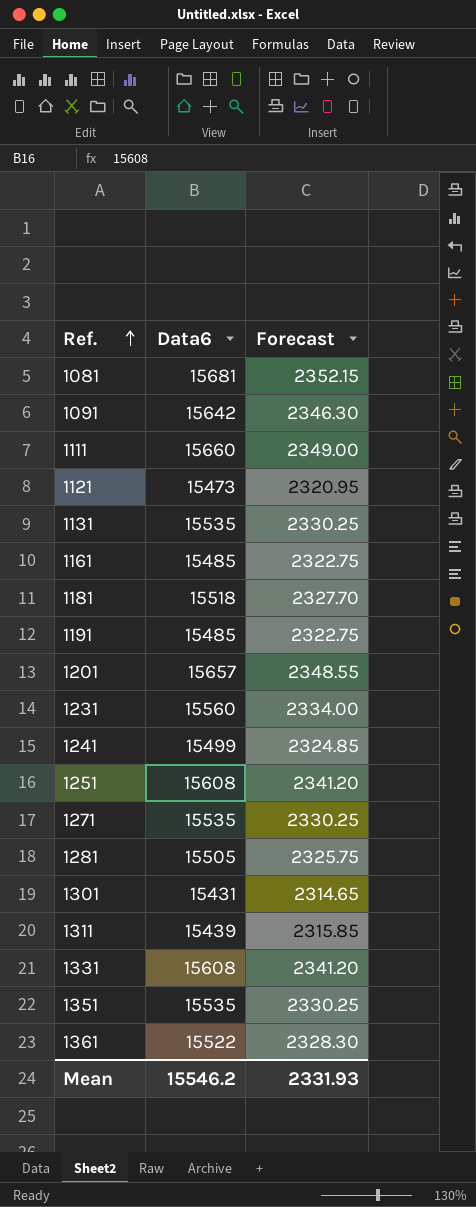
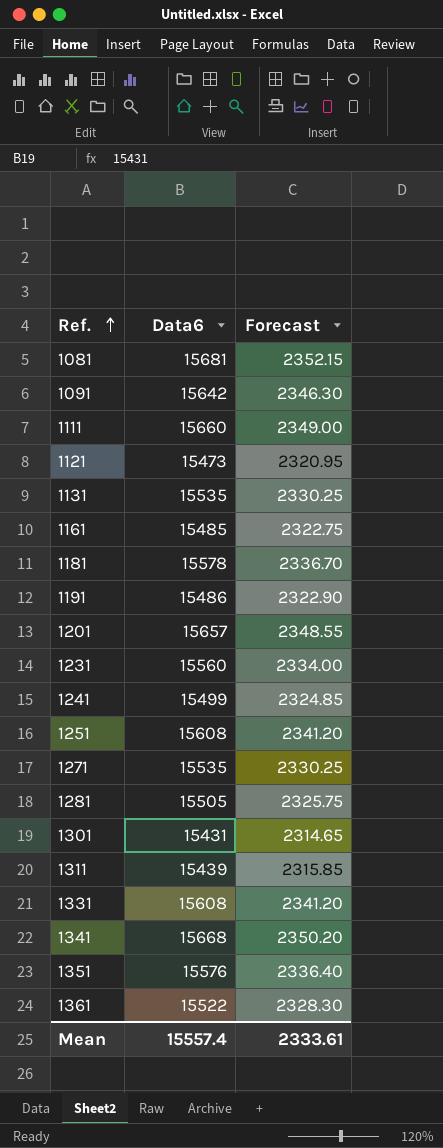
1181 | Data6: 15518 -> 15578
1181 | Forecast: 2327.70 -> 2336.70
1191 | Data6: 15485 -> 15486
1191 | Forecast: 2322.75 -> 2322.90
row 1341: none -> 15668 | 2350.20
1351 | Data6: 15535 -> 15576
1351 | Forecast: 2330.25 -> 2336.40
Mean | Data6: 15546.2 -> 15557.4
Mean | Forecast: 2331.93 -> 2333.61

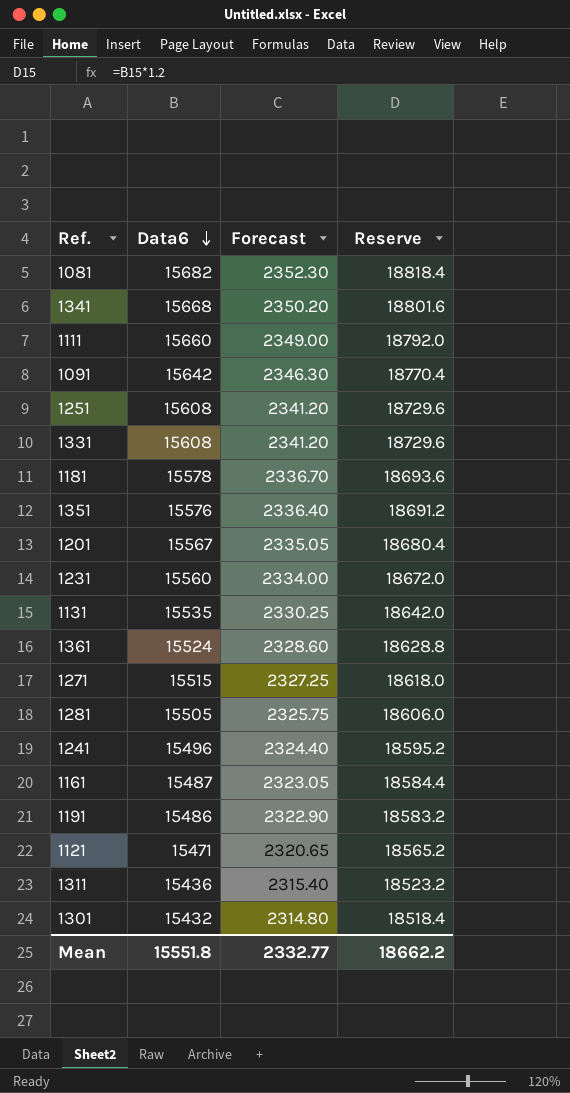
row order: Ref. ascending -> Data6 descending
column Reserve | formula: none -> [Data6] * 1.2
1081 | Data6: 15681 -> 15682
1081 | Forecast: 2352.15 -> 2352.30
1201 | Data6: 15657 -> 15567
1201 | Forecast: 2348.55 -> 2335.05
1361 | Data6: 15522 -> 15524
1361 | Forecast: 2328.30 -> 2328.60
1271 | Data6: 15535 -> 15515
1271 | Forecast: 2330.25 -> 2327.25
1241 | Data6: 15499 -> 15496
1241 | Forecast: 2324.85 -> 2324.40
1161 | Data6: 15485 -> 15487
1161 | Forecast: 2322.75 -> 2323.05
1121 | Data6: 15473 -> 15471
1121 | Forecast: 2320.95 -> 2320.65
1311 | Data6: 15439 -> 15436
1311 | Forecast: 2315.85 -> 2315.40
1301 | Data6: 15431 -> 15432
1301 | Forecast: 2314.65 -> 2314.80
Mean | Data6: 15557.4 -> 15551.8
Mean | Forecast: 2333.61 -> 2332.77

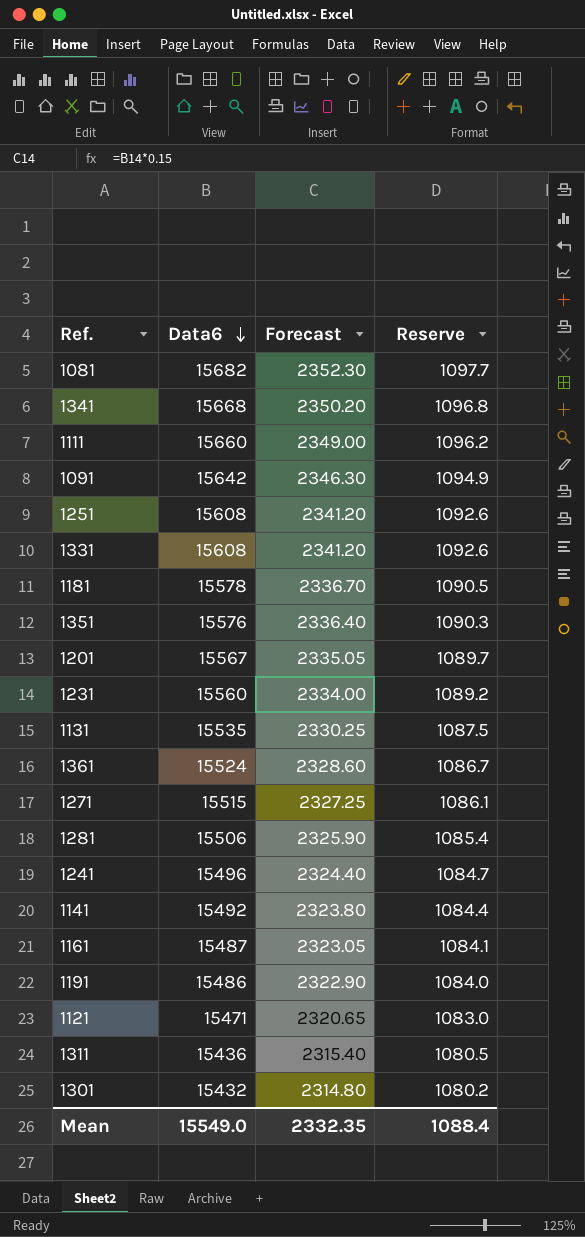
column Reserve | formula: [Data6] * 1.2 -> [Data6] * 0.07
1281 | Data6: 15505 -> 15506
1281 | Forecast: 2325.75 -> 2325.90
row 1141: none -> 15492 | 2323.80 | 1084.4
Mean | Data6: 15551.8 -> 15549.0
Mean | Forecast: 2332.77 -> 2332.35
Mean | Reserve: 18662.2 -> 1088.4

